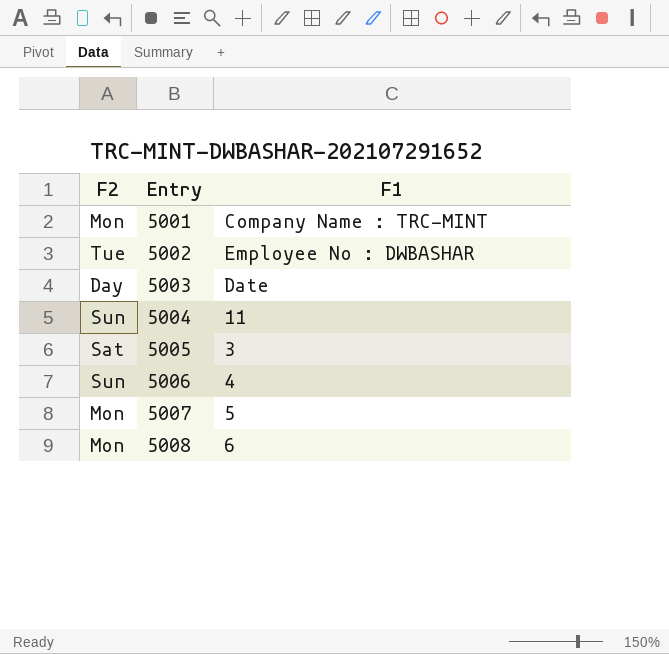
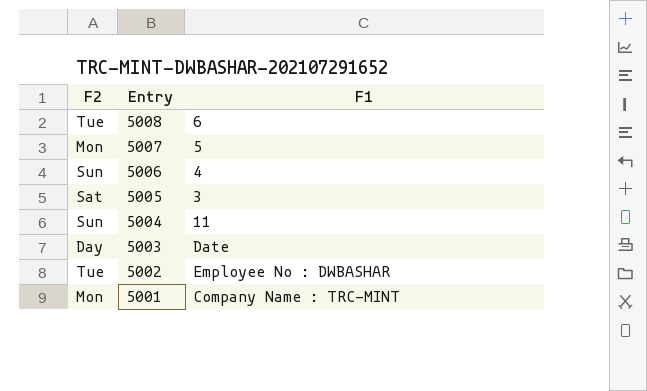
row order: Entry ascending -> Entry descending
5008 | F2: Mon -> Tue

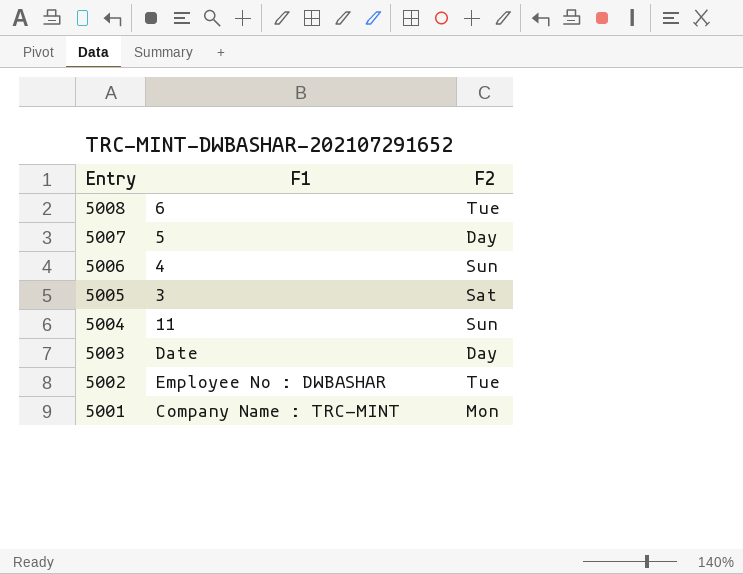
column F2 | position: 1 -> 3
5007 | F2: Mon -> Day

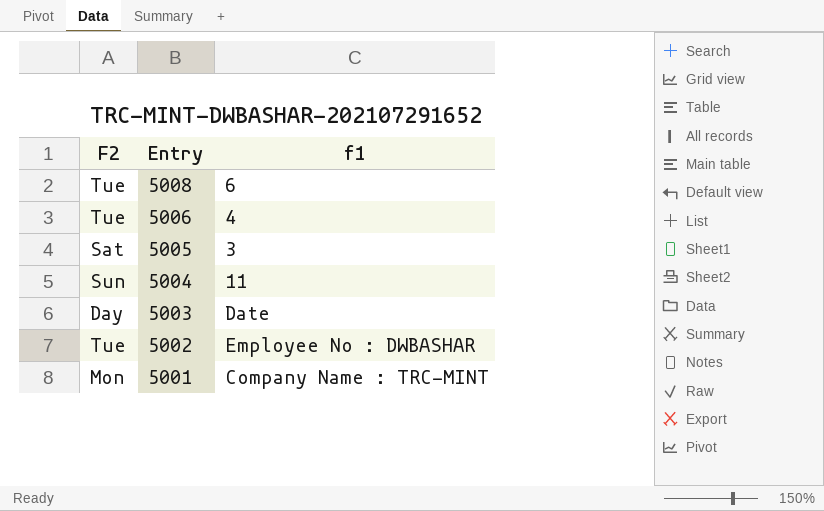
column F2 | position: 3 -> 1
column name: F1 -> f1
row 5007: 5 | Day -> none
5006 | F2: Sun -> Tue

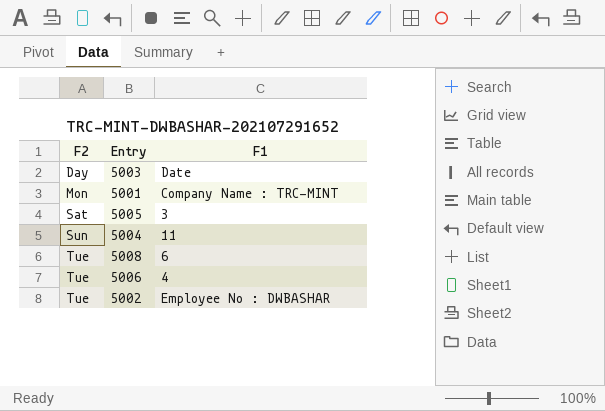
row order: Entry descending -> F2 ascending
column name: f1 -> F1

